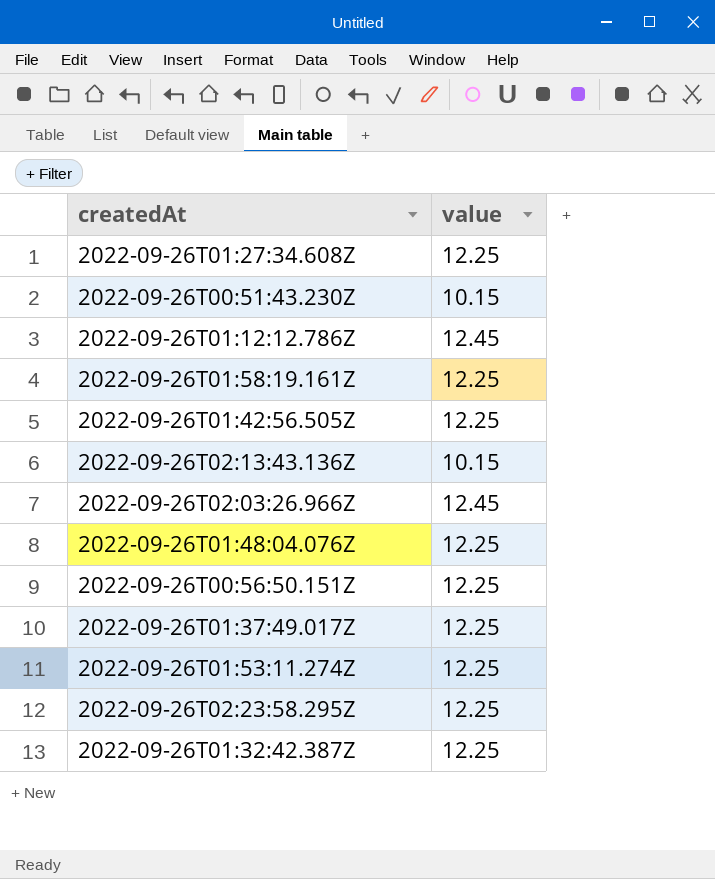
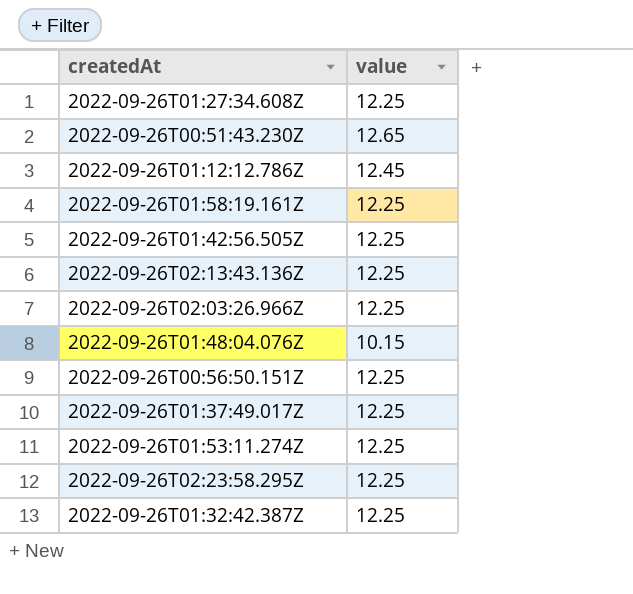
2022-09-26T00:51:43.230Z | value: 10.15 -> 12.65
2022-09-26T02:13:43.136Z | value: 10.15 -> 12.25
2022-09-26T02:03:26.966Z | value: 12.45 -> 12.25
2022-09-26T01:48:04.076Z | value: 12.25 -> 10.15

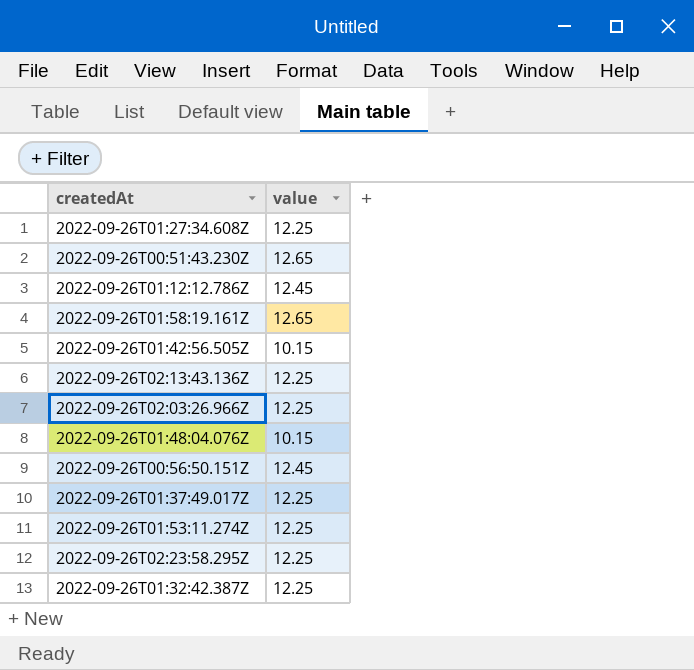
2022-09-26T01:58:19.161Z | value: 12.25 -> 12.65
2022-09-26T01:42:56.505Z | value: 12.25 -> 10.15
2022-09-26T00:56:50.151Z | value: 12.25 -> 12.45

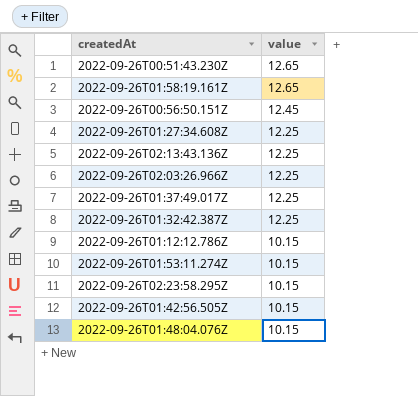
row order: none -> value descending
2022-09-26T01:12:12.786Z | value: 12.45 -> 10.15
2022-09-26T01:53:11.274Z | value: 12.25 -> 10.15
2022-09-26T02:23:58.295Z | value: 12.25 -> 10.15

